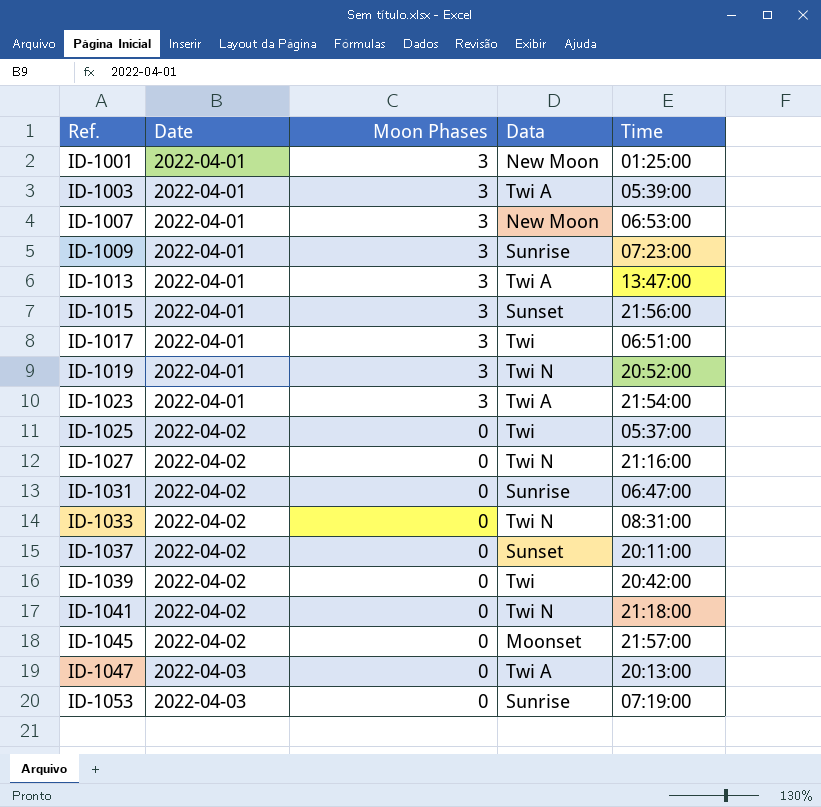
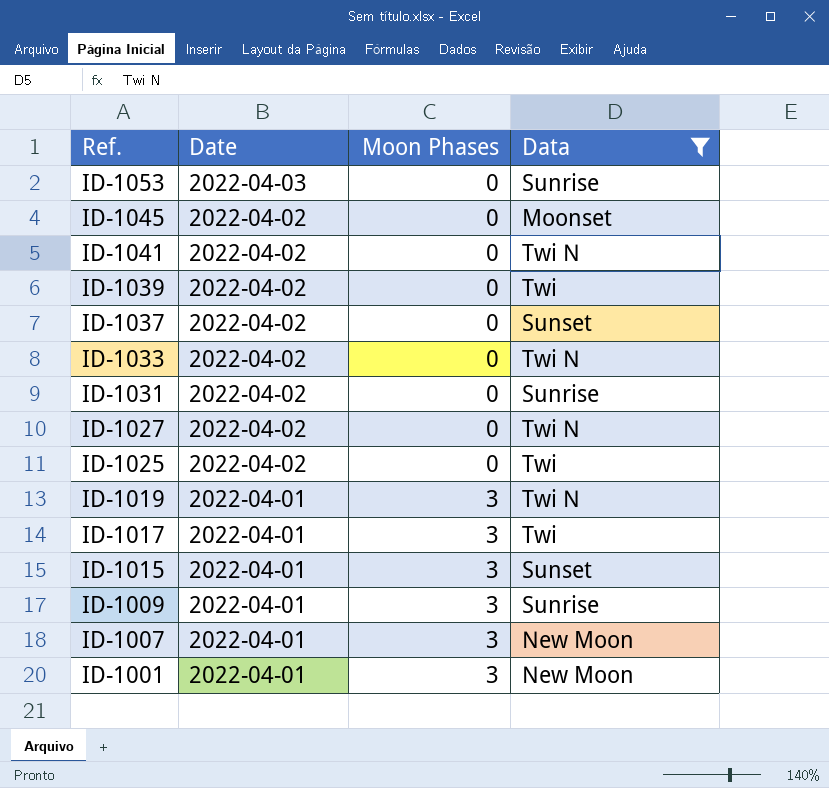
filter: none -> Data != Twi A
row order: Ref. ascending -> Ref. descending
column Time | position: 5 -> none

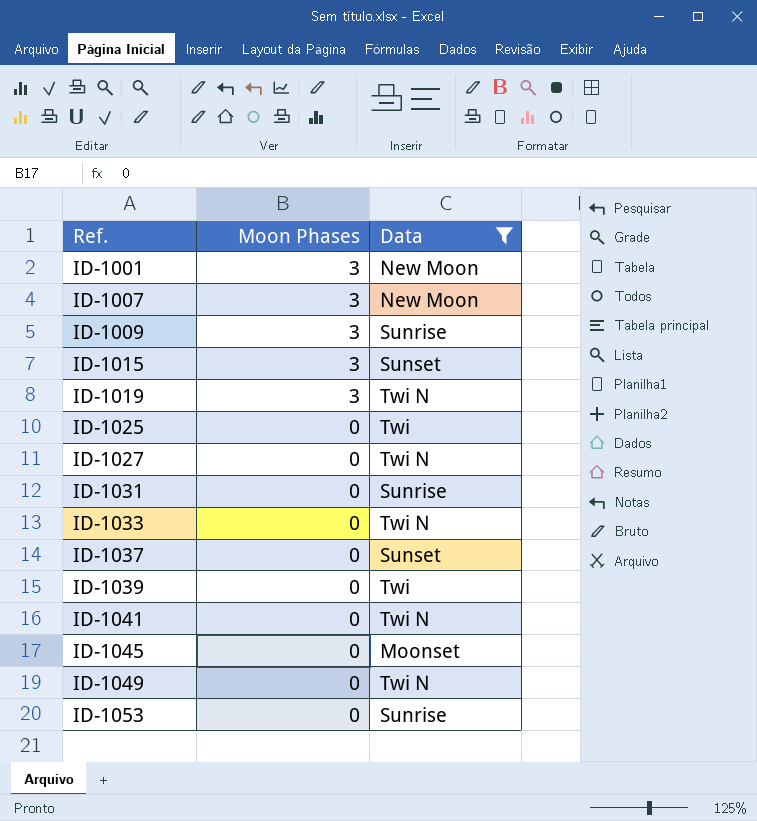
row order: Ref. descending -> Ref. ascending
column Date | position: 2 -> none
row ID-1017: 2022-04-01 | 3 | Twi -> none
row ID-1049: none -> 0 | Twi N

